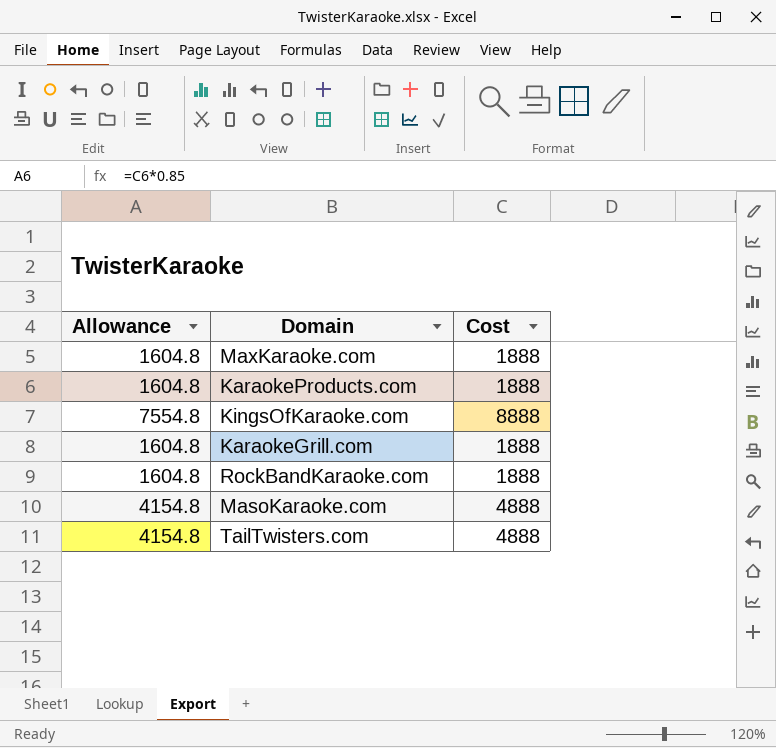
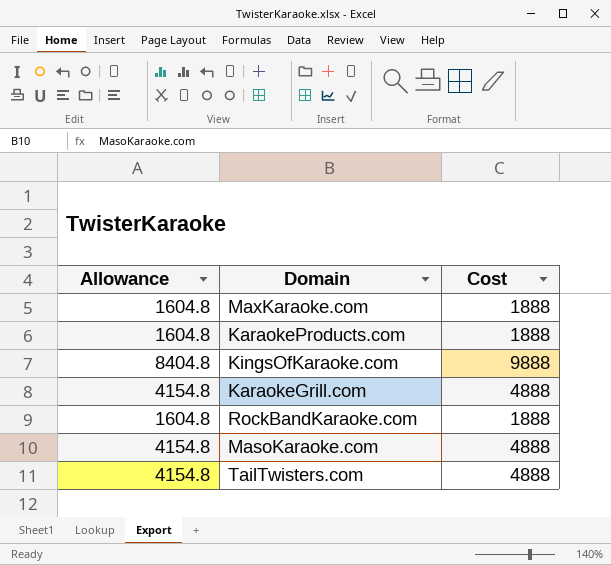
KingsOfKaraoke.com | Allowance: 7554.8 -> 8404.8
KingsOfKaraoke.com | Cost: 8888 -> 9888
KaraokeGrill.com | Allowance: 1604.8 -> 4154.8
KaraokeGrill.com | Cost: 1888 -> 4888

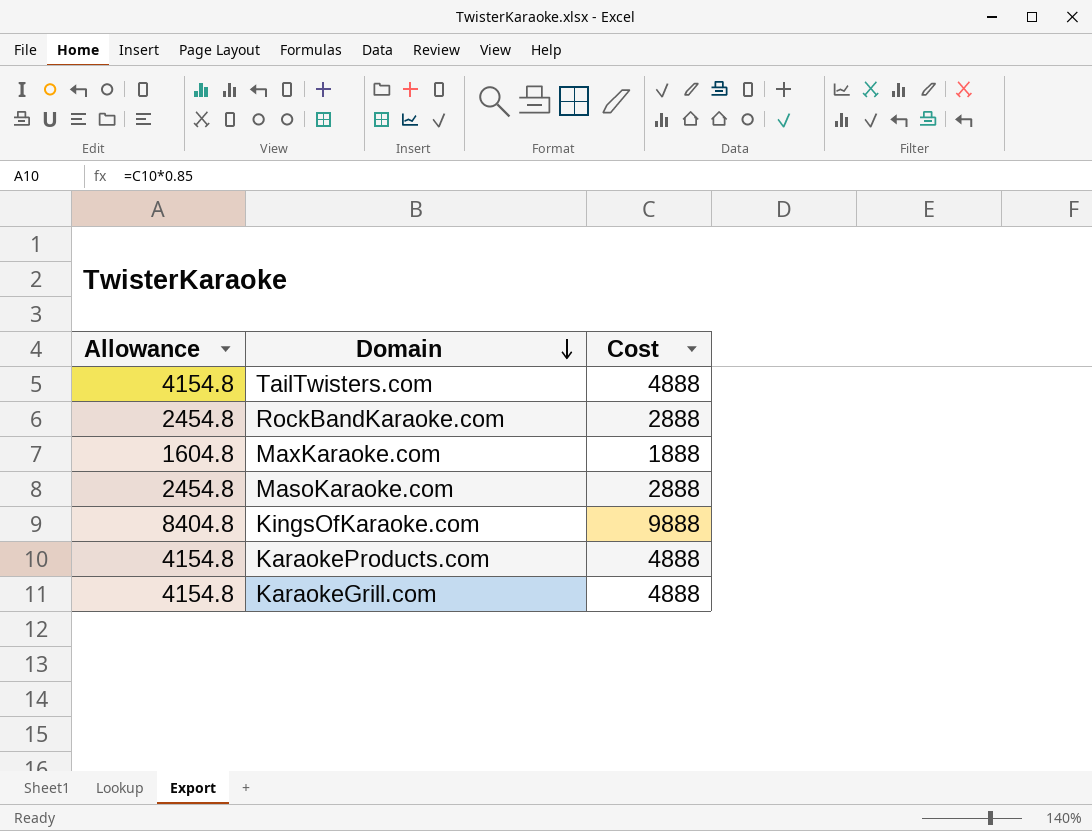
row order: none -> Domain descending
RockBandKaraoke.com | Allowance: 1604.8 -> 2454.8
RockBandKaraoke.com | Cost: 1888 -> 2888
MasoKaraoke.com | Allowance: 4154.8 -> 2454.8
MasoKaraoke.com | Cost: 4888 -> 2888
KaraokeProducts.com | Allowance: 1604.8 -> 4154.8
KaraokeProducts.com | Cost: 1888 -> 4888

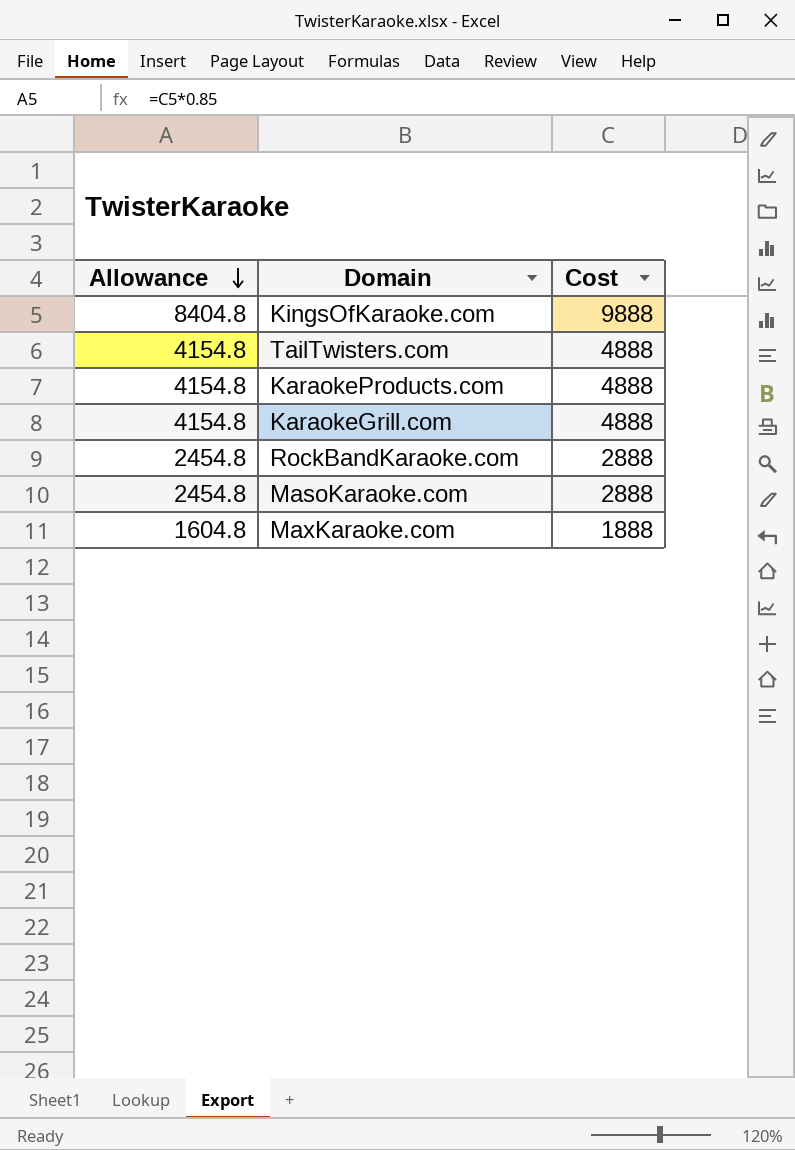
row order: Domain descending -> Allowance descending

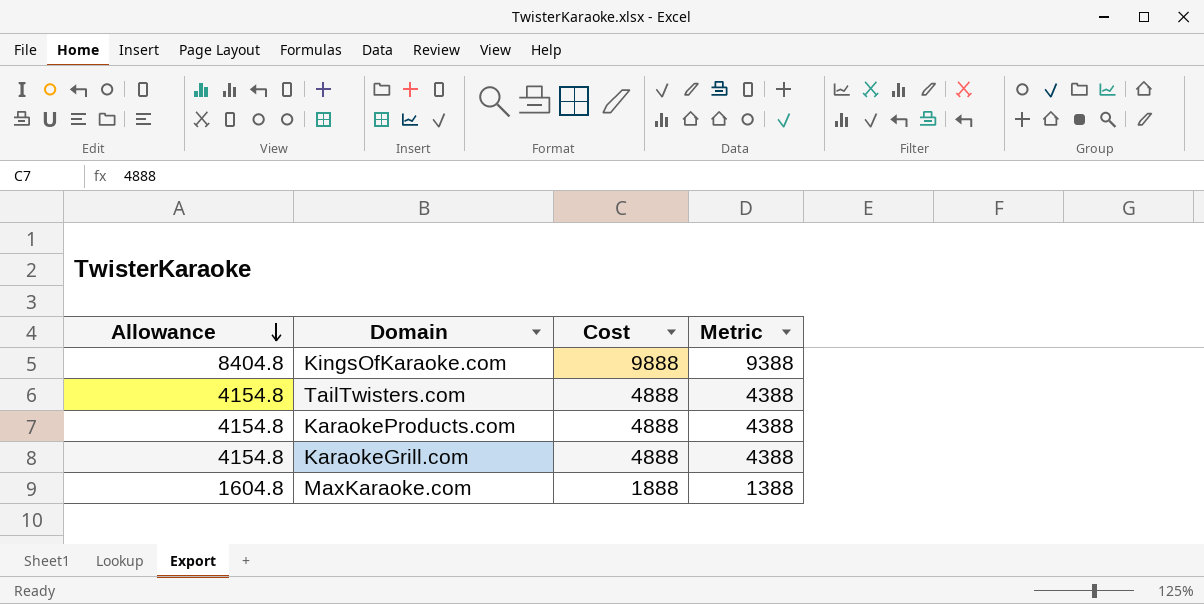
column Metric | formula: none -> [Cost] - 500
row RockBandKaraoke.com: 2454.8 | 2888 -> none
row MasoKaraoke.com: 2454.8 | 2888 -> none

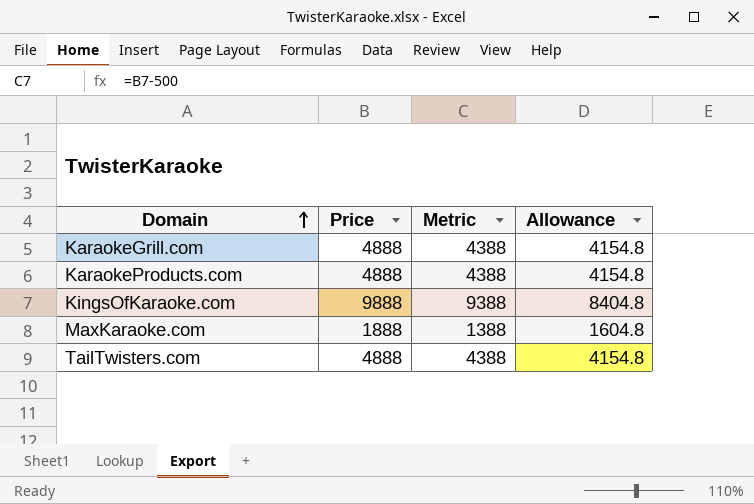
row order: Allowance descending -> Domain ascending
column name: Cost -> Price
column Allowance | position: 1 -> 4

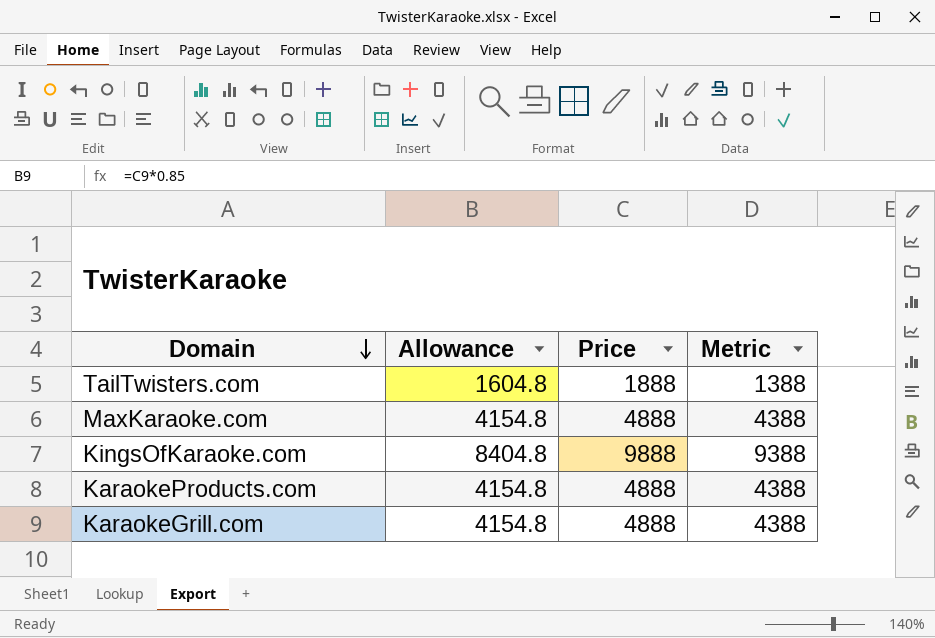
row order: Domain ascending -> Domain descending
column Allowance | position: 4 -> 2
TailTwisters.com | Allowance: 4154.8 -> 1604.8
TailTwisters.com | Price: 4888 -> 1888
TailTwisters.com | Metric: 4388 -> 1388
MaxKaraoke.com | Allowance: 1604.8 -> 4154.8
MaxKaraoke.com | Price: 1888 -> 4888
MaxKaraoke.com | Metric: 1388 -> 4388

